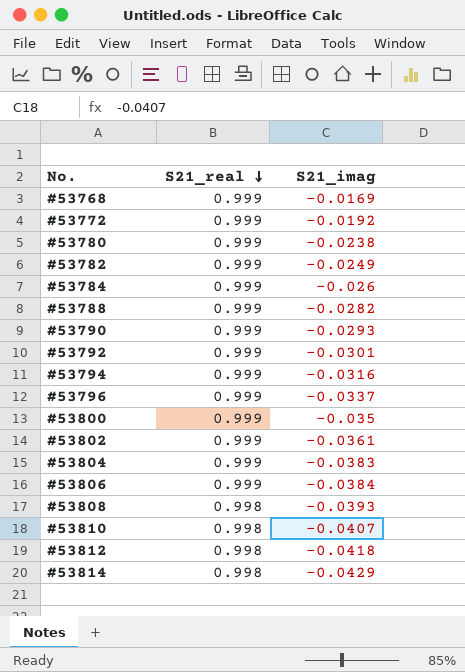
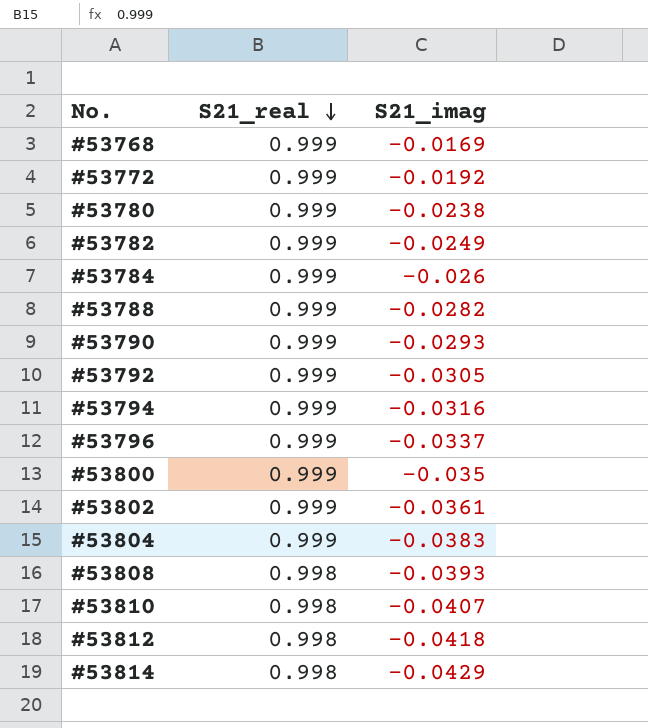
row #53806: 0.999 | -0.0384 -> none
#53792 | S21_imag: -0.0301 -> -0.0305

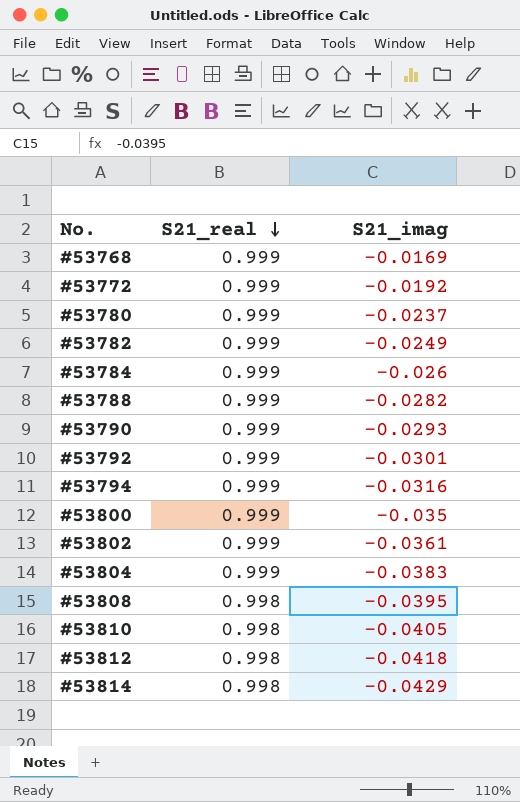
row #53796: 0.999 | -0.0337 -> none
#53780 | S21_imag: -0.0238 -> -0.0237
#53792 | S21_imag: -0.0305 -> -0.0301
#53808 | S21_imag: -0.0393 -> -0.0395
#53810 | S21_imag: -0.0407 -> -0.0405

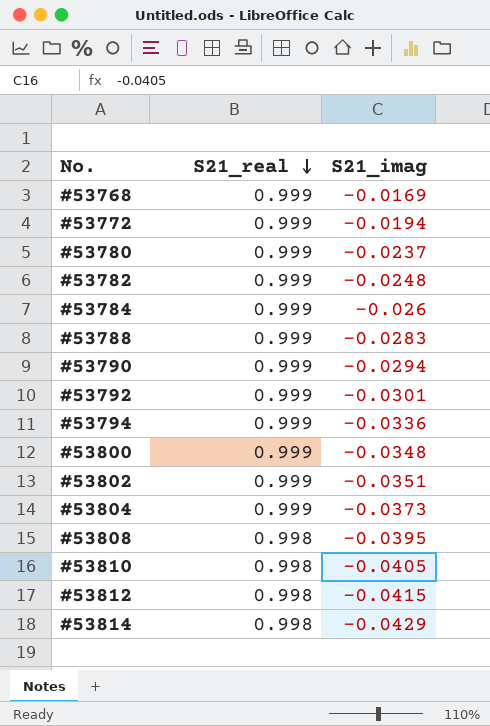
#53772 | S21_imag: -0.0192 -> -0.0194
#53782 | S21_imag: -0.0249 -> -0.0248
#53788 | S21_imag: -0.0282 -> -0.0283
#53790 | S21_imag: -0.0293 -> -0.0294
#53794 | S21_imag: -0.0316 -> -0.0336
#53800 | S21_imag: -0.035 -> -0.0348
#53802 | S21_imag: -0.0361 -> -0.0351
#53804 | S21_imag: -0.0383 -> -0.0373
#53812 | S21_imag: -0.0418 -> -0.0415

